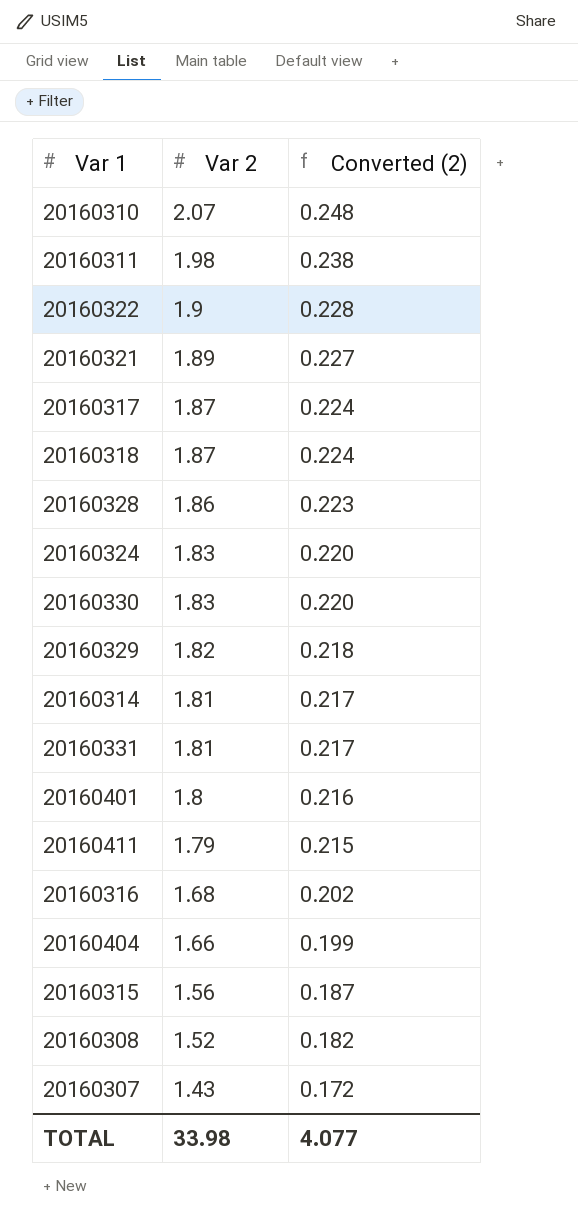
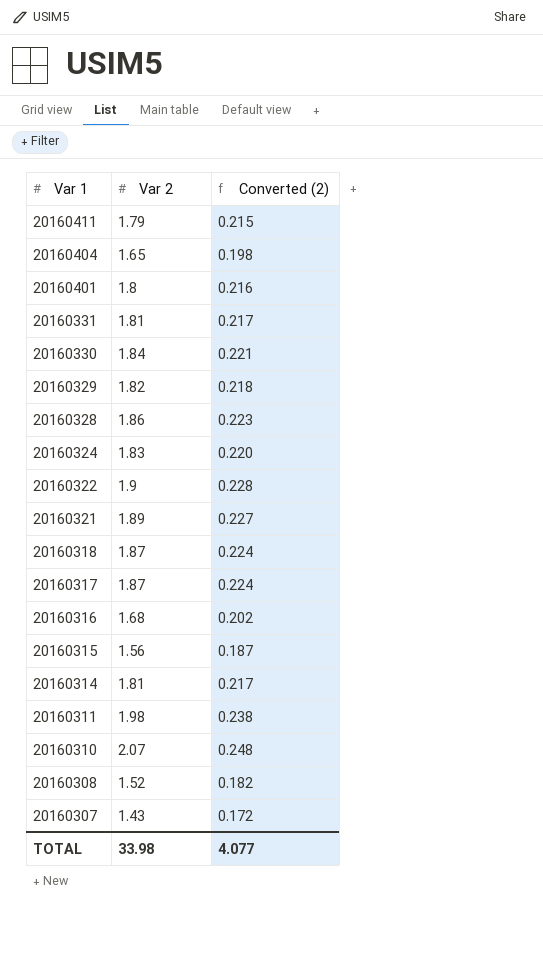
row order: Var 2 descending -> Var 1 descending
20160404 | Var 2: 1.66 -> 1.65
20160404 | Converted (2): 0.199 -> 0.198
20160330 | Var 2: 1.83 -> 1.84
20160330 | Converted (2): 0.220 -> 0.221

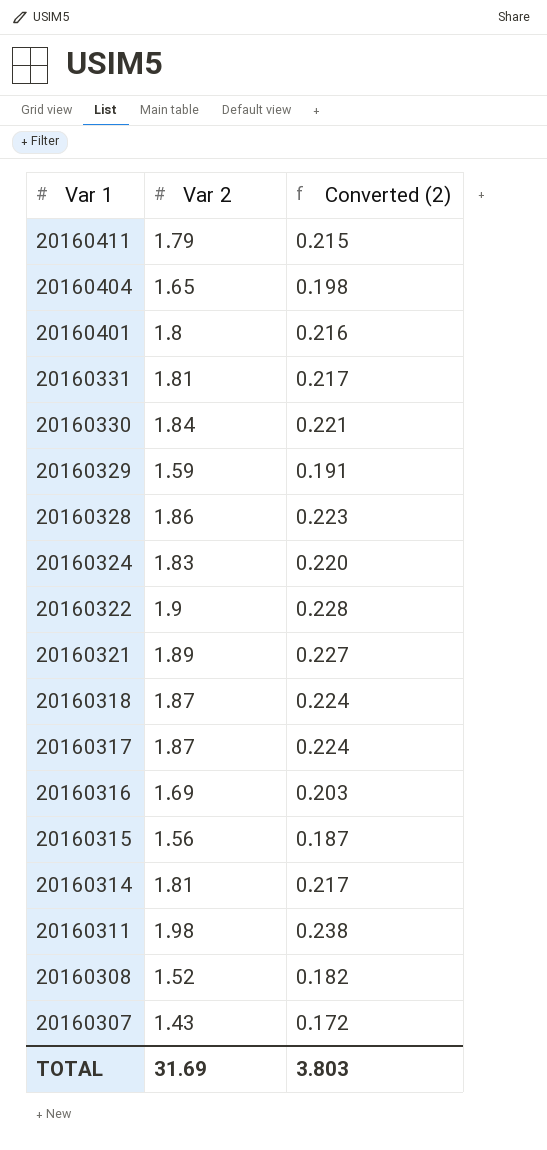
row 20160310: 2.07 | 0.248 -> none
20160329 | Var 2: 1.82 -> 1.59
20160329 | Converted (2): 0.218 -> 0.191
20160316 | Var 2: 1.68 -> 1.69
20160316 | Converted (2): 0.202 -> 0.203
TOTAL | Var 2: 33.98 -> 31.69
TOTAL | Converted (2): 4.077 -> 3.803

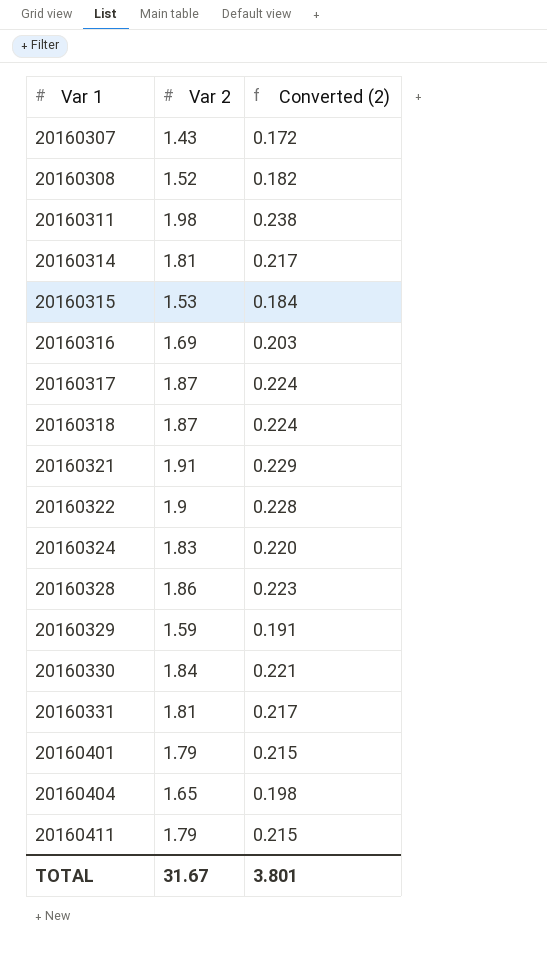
row order: Var 1 descending -> Var 1 ascending
20160315 | Var 2: 1.56 -> 1.53
20160315 | Converted (2): 0.187 -> 0.184
20160321 | Var 2: 1.89 -> 1.91
20160321 | Converted (2): 0.227 -> 0.229
20160401 | Var 2: 1.8 -> 1.79
20160401 | Converted (2): 0.216 -> 0.215
TOTAL | Var 2: 31.69 -> 31.67
TOTAL | Converted (2): 3.803 -> 3.801

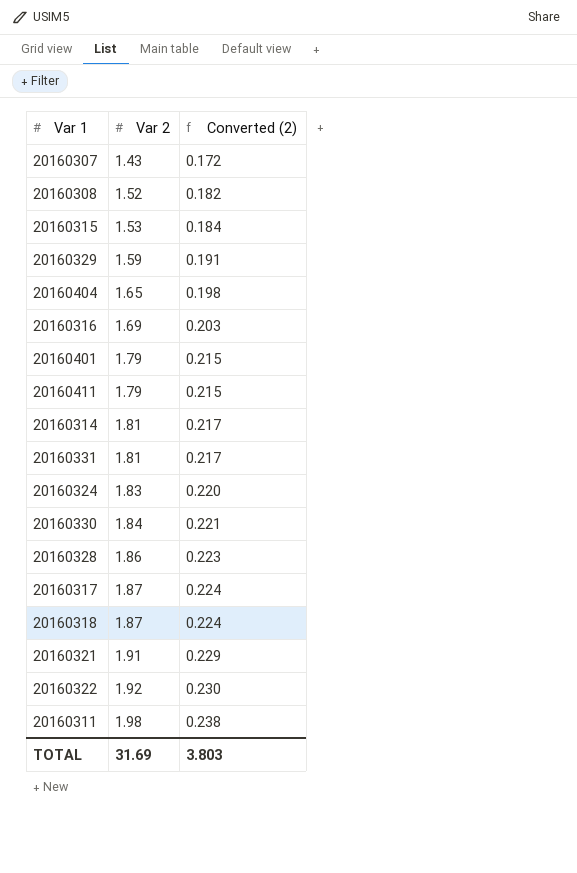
row order: Var 1 ascending -> Var 2 ascending
20160322 | Var 2: 1.9 -> 1.92
20160322 | Converted (2): 0.228 -> 0.230
TOTAL | Var 2: 31.67 -> 31.69
TOTAL | Converted (2): 3.801 -> 3.803

